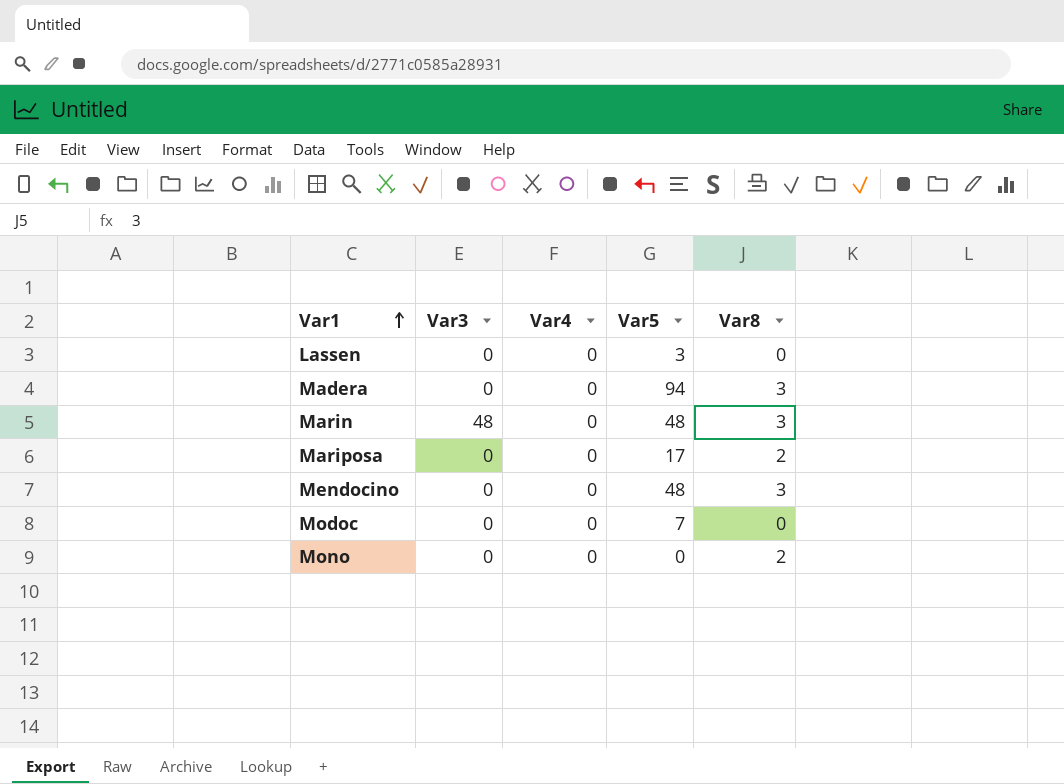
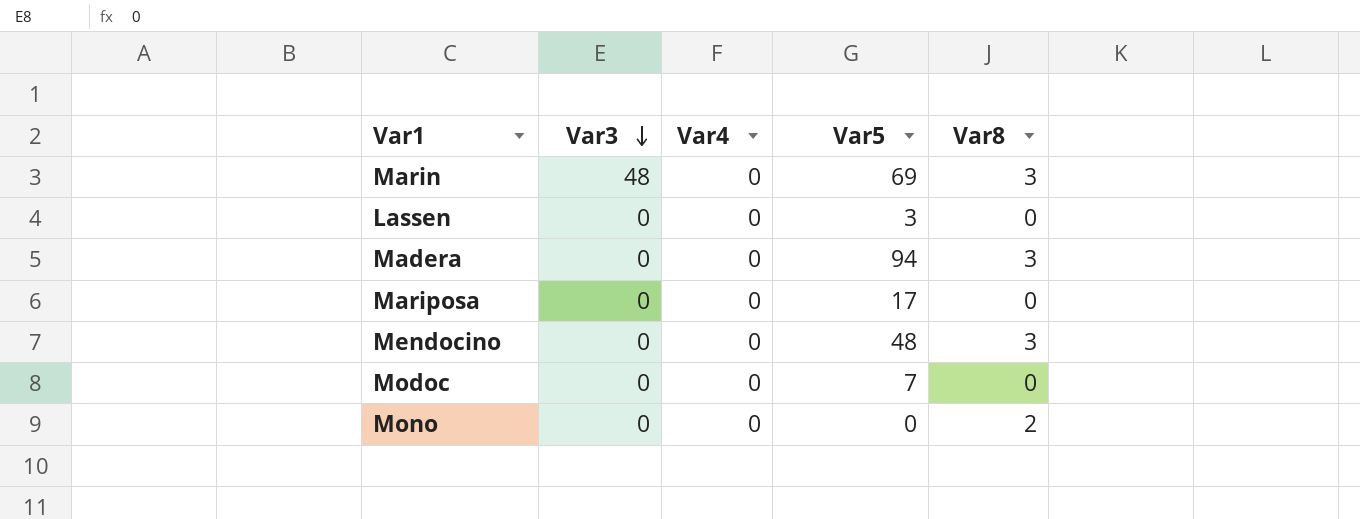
row order: Var1 ascending -> Var3 descending
Marin | Var5: 48 -> 69
Mariposa | Var8: 2 -> 0

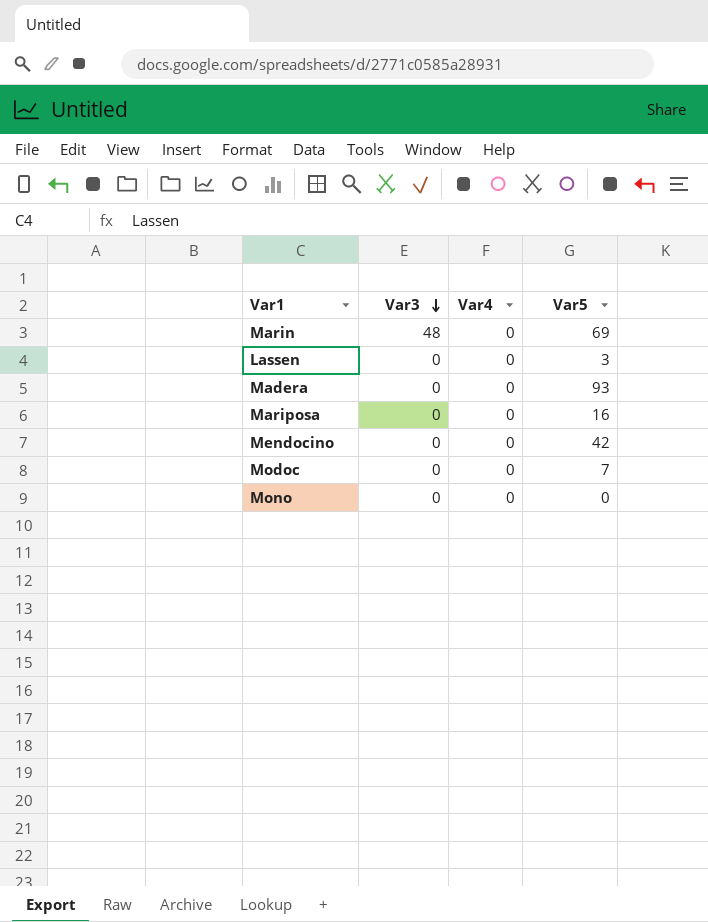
column Var8 | position: 5 -> none
Madera | Var5: 94 -> 93
Mariposa | Var5: 17 -> 16
Mendocino | Var5: 48 -> 42

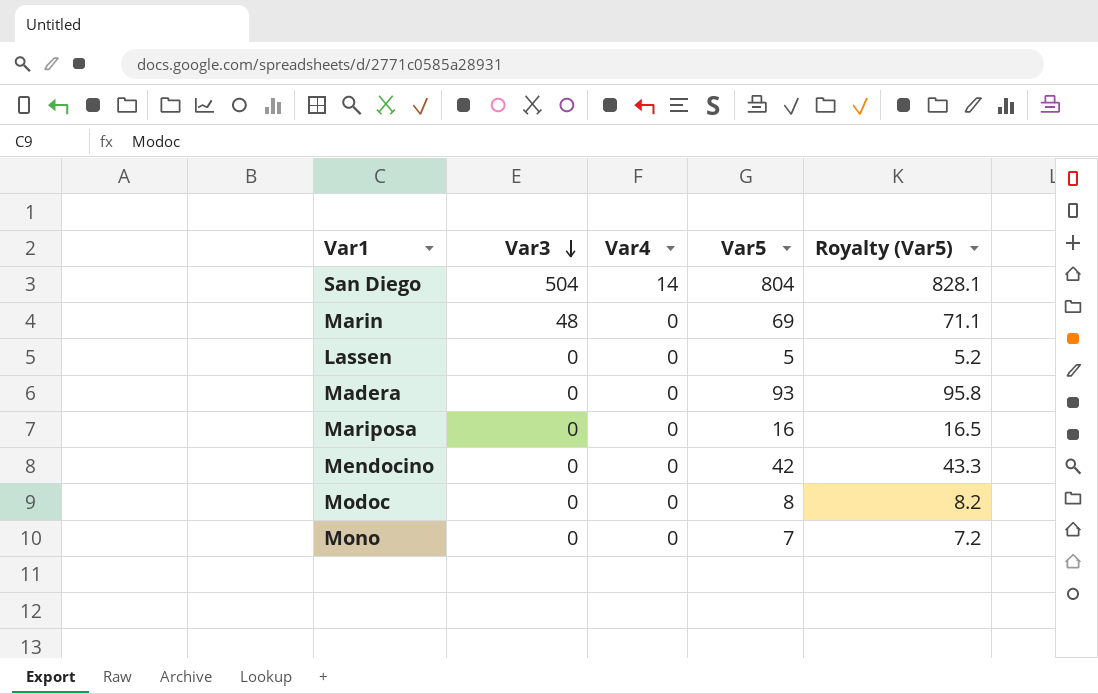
column Royalty (Var5) | formula: none -> [Var5] * 1.03
row San Diego: none -> 504 | 14 | 804 | 828.1
Lassen | Var5: 3 -> 5
Modoc | Var5: 7 -> 8
Mono | Var5: 0 -> 7

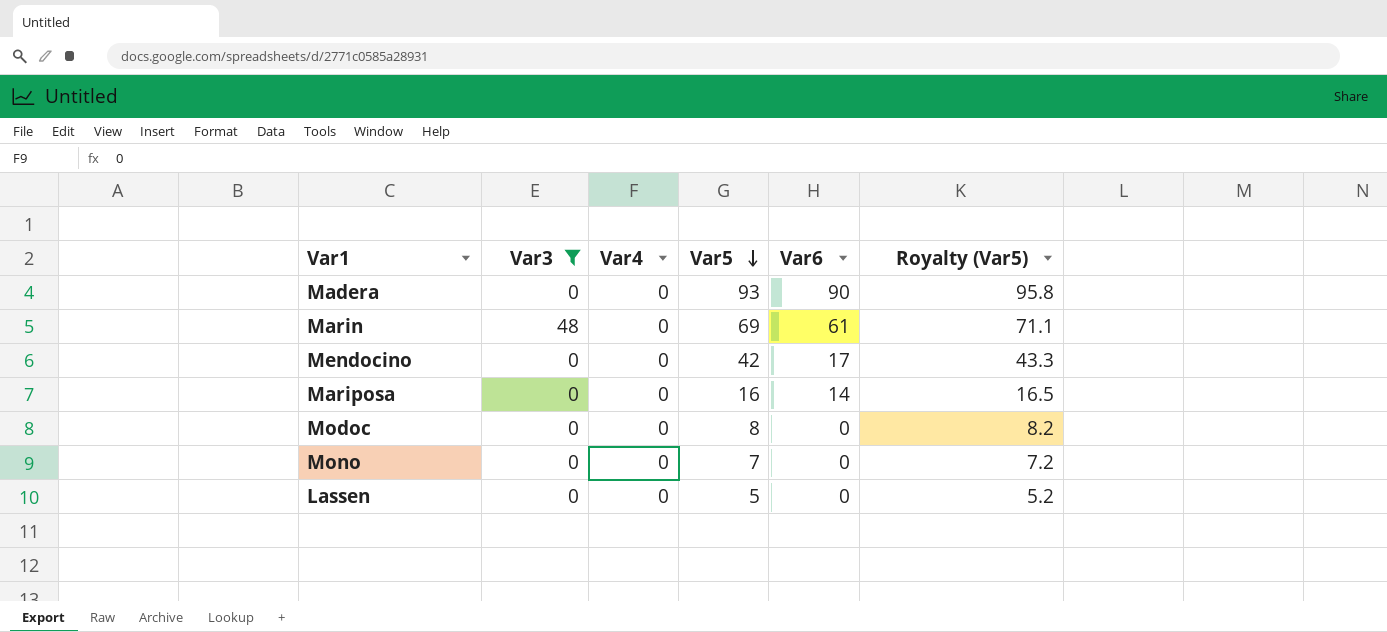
filter: none -> Var3 != 504
row order: Var3 descending -> Var5 descending
column Var6 | position: none -> 5

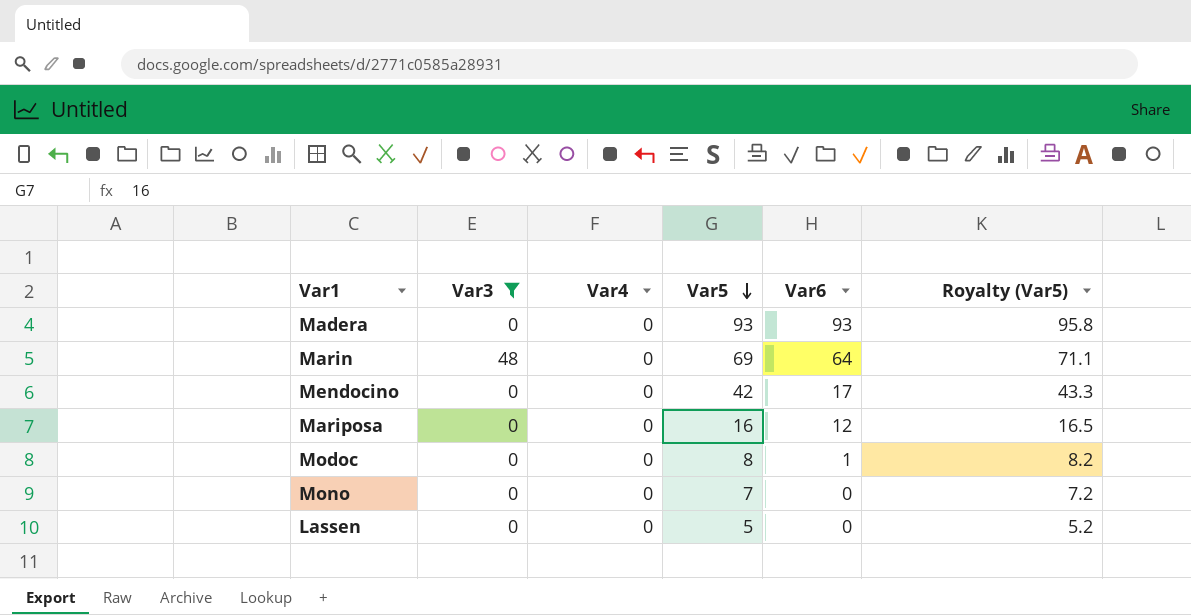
Madera | Var6: 90 -> 93
Marin | Var6: 61 -> 64
Mariposa | Var6: 14 -> 12
Modoc | Var6: 0 -> 1

